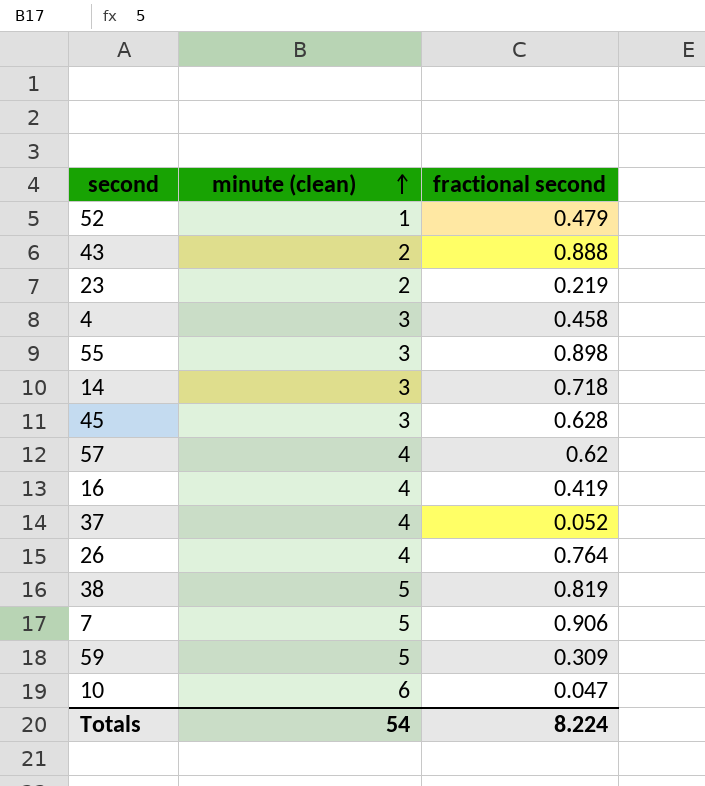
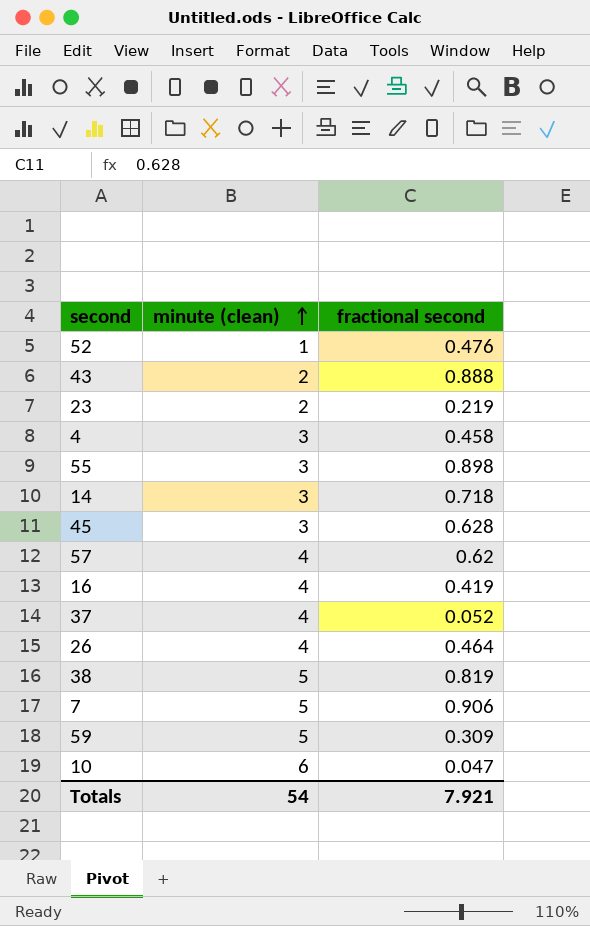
52 | fractional second: 0.479 -> 0.476
26 | fractional second: 0.764 -> 0.464
Totals | fractional second: 8.224 -> 7.921

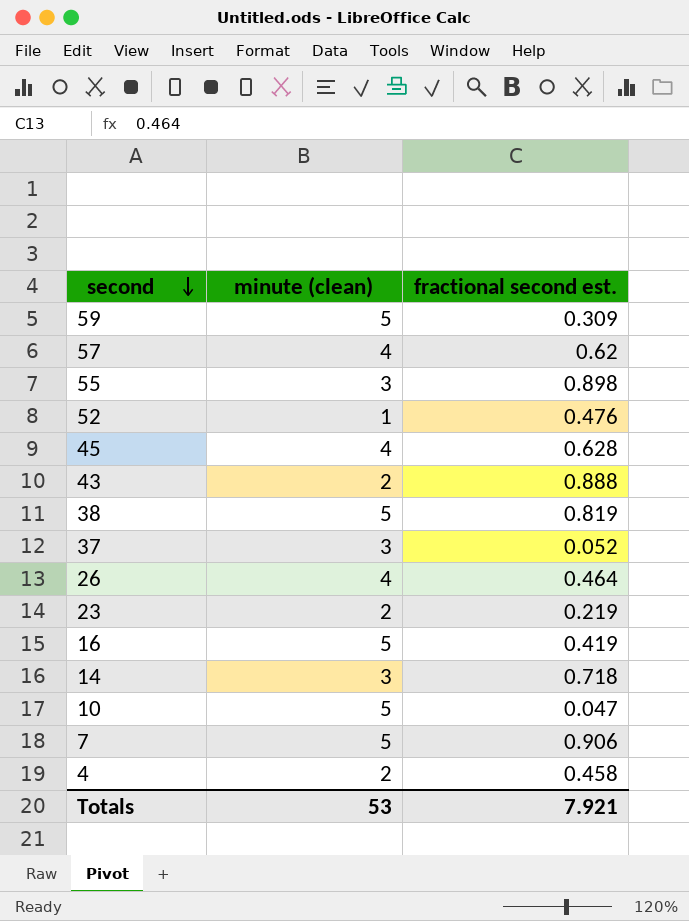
row order: minute (clean) ascending -> second descending
column name: fractional second -> fractional second est.
45 | minute (clean): 3 -> 4
37 | minute (clean): 4 -> 3
16 | minute (clean): 4 -> 5
10 | minute (clean): 6 -> 5
4 | minute (clean): 3 -> 2
Totals | minute (clean): 54 -> 53

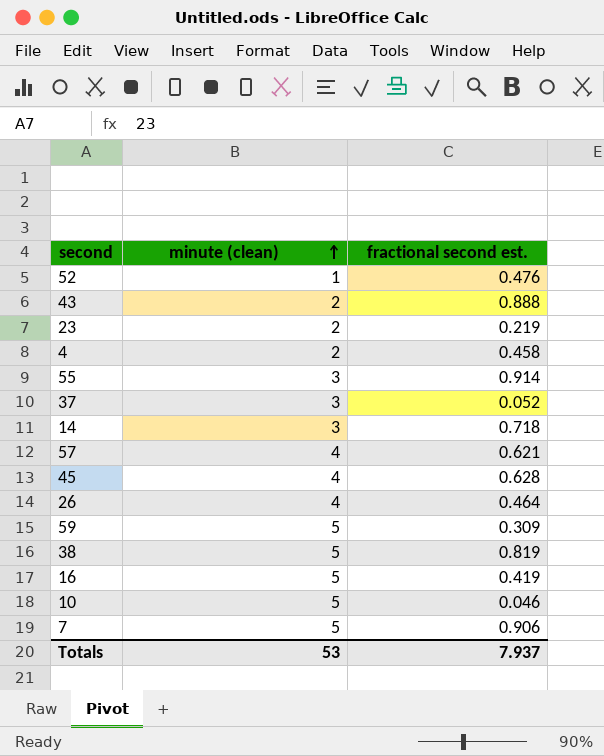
row order: second descending -> minute (clean) ascending
55 | fractional second est.: 0.898 -> 0.914
57 | fractional second est.: 0.62 -> 0.621
10 | fractional second est.: 0.047 -> 0.046
Totals | fractional second est.: 7.921 -> 7.937

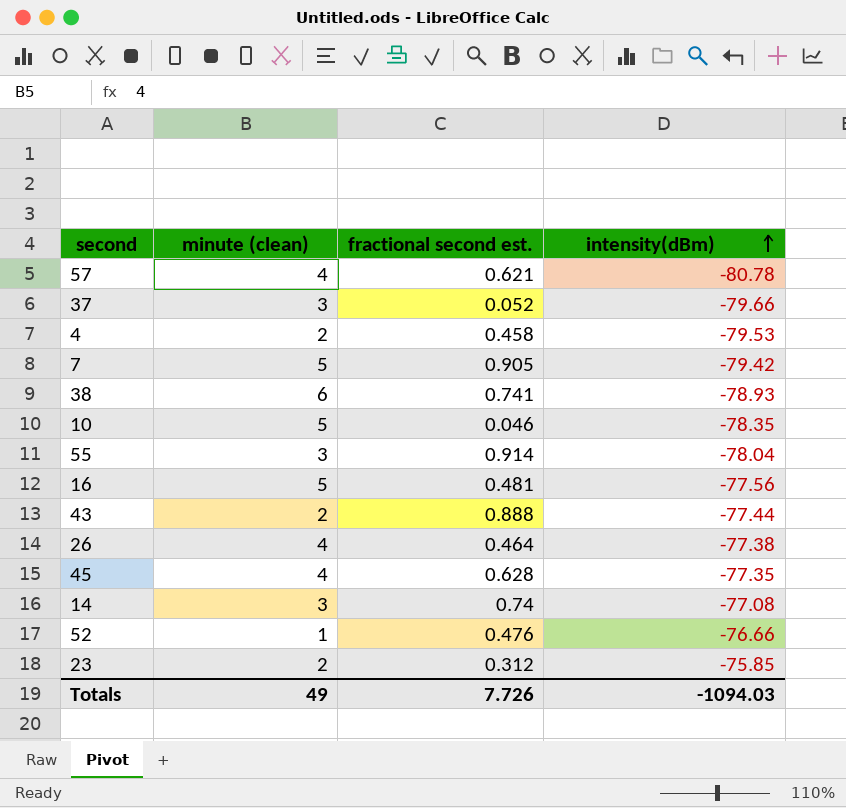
row order: minute (clean) ascending -> intensity(dBm) ascending
column intensity(dBm) | position: none -> 4
row 59: 5 | 0.309 -> none
7 | fractional second est.: 0.906 -> 0.905
38 | minute (clean): 5 -> 6
38 | fractional second est.: 0.819 -> 0.741
16 | fractional second est.: 0.419 -> 0.481
14 | fractional second est.: 0.718 -> 0.74
23 | fractional second est.: 0.219 -> 0.312
Totals | minute (clean): 53 -> 49
Totals | fractional second est.: 7.937 -> 7.726

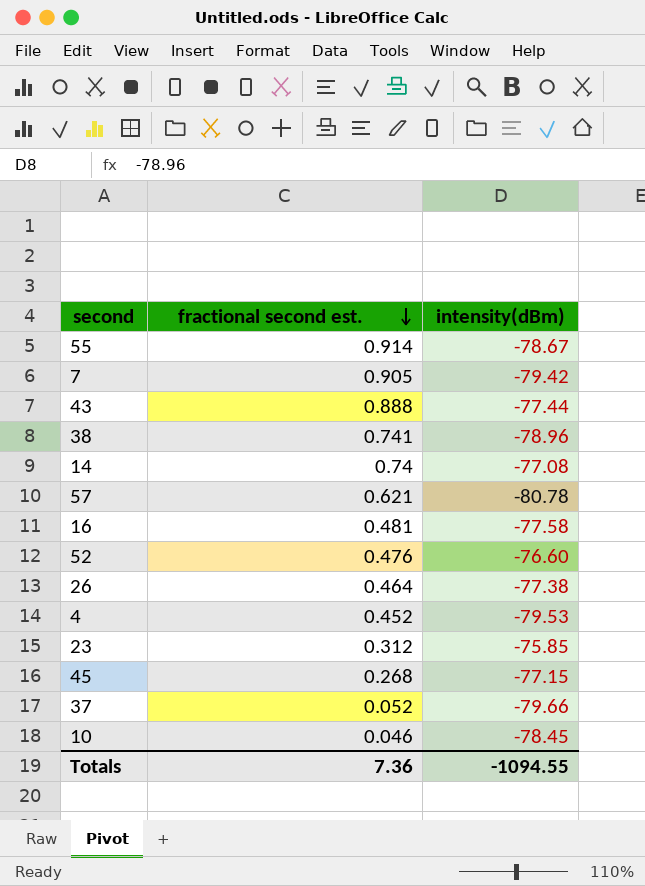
row order: intensity(dBm) ascending -> fractional second est. descending
column minute (clean) | position: 2 -> none
55 | intensity(dBm): -78.04 -> -78.67
38 | intensity(dBm): -78.93 -> -78.96
16 | intensity(dBm): -77.56 -> -77.58
52 | intensity(dBm): -76.66 -> -76.60
4 | fractional second est.: 0.458 -> 0.452
45 | fractional second est.: 0.628 -> 0.268
45 | intensity(dBm): -77.35 -> -77.15
10 | intensity(dBm): -78.35 -> -78.45
Totals | fractional second est.: 7.726 -> 7.36
Totals | intensity(dBm): -1094.03 -> -1094.55

